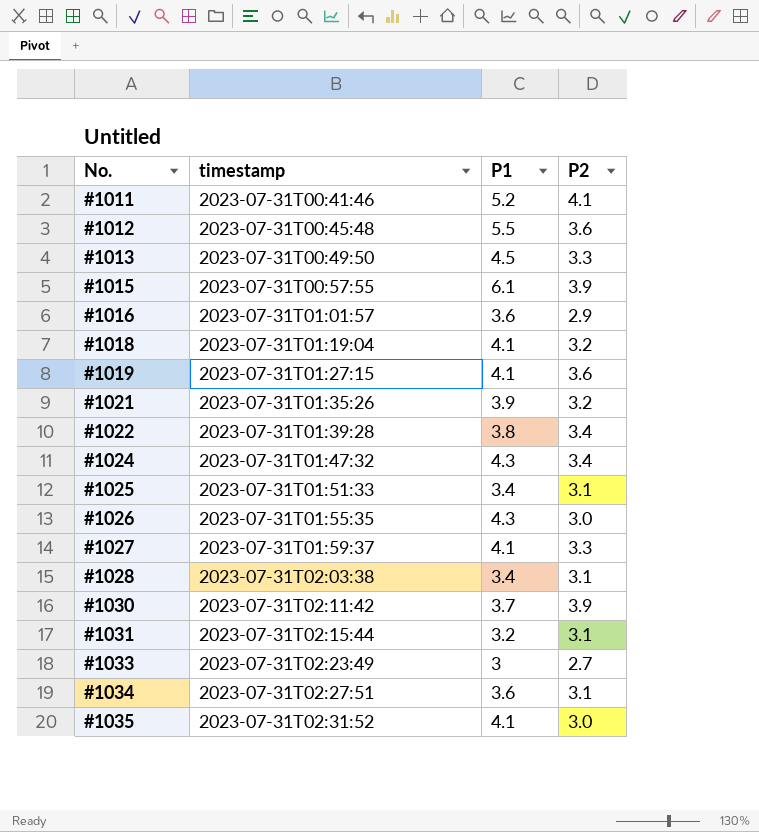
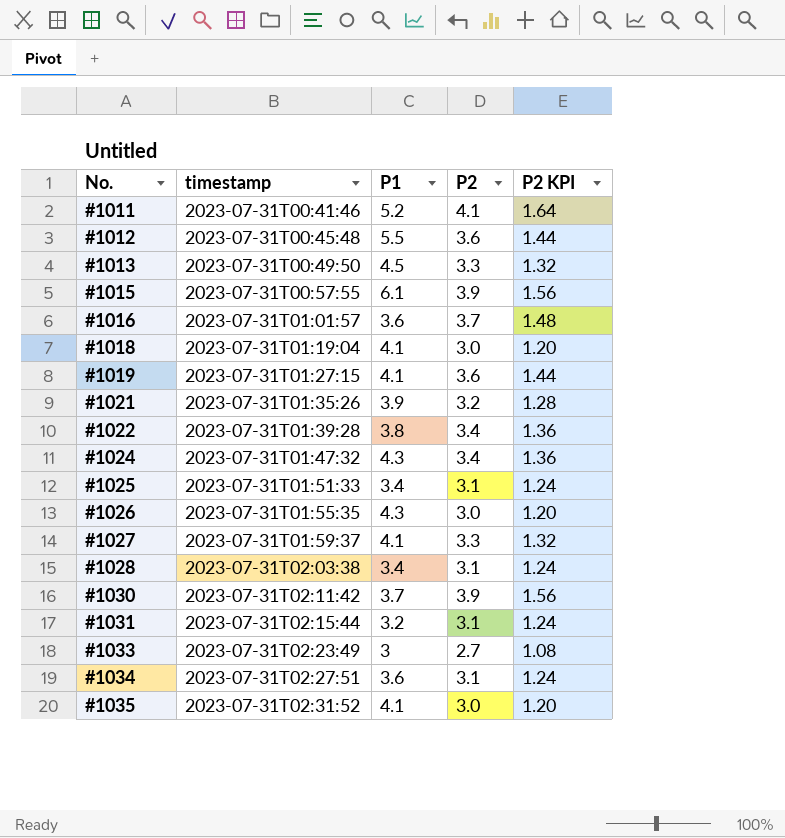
column P2 KPI | formula: none -> [P2] * 0.4
#1016 | P2: 2.9 -> 3.7
#1018 | P2: 3.2 -> 3.0

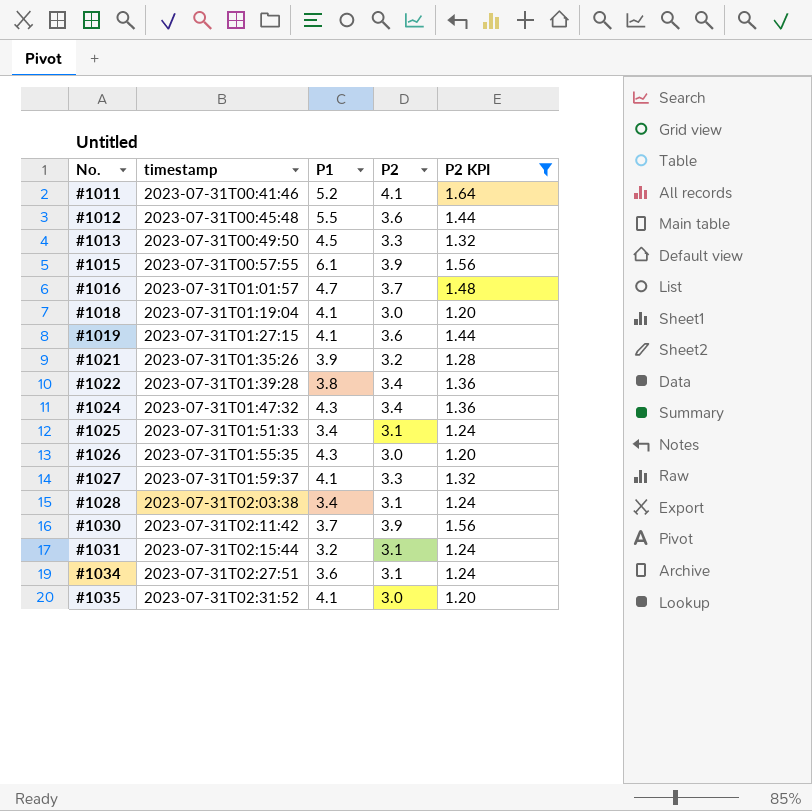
filter: none -> P2 KPI != 1.08
#1016 | P1: 3.6 -> 4.7

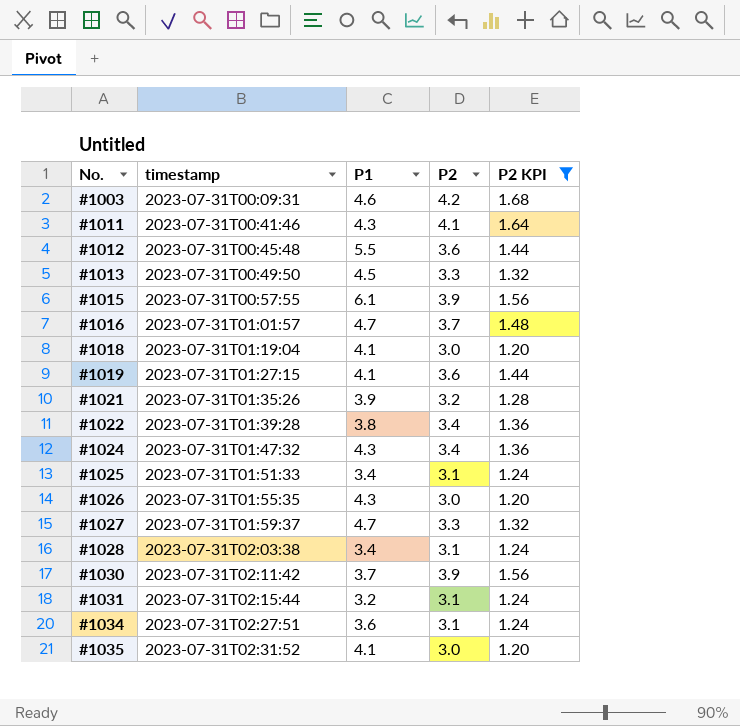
row #1003: none -> 2023-07-31T00:09:31 | 4.6 | 4.2 | 1.68
#1011 | P1: 5.2 -> 4.3
#1027 | P1: 4.1 -> 4.7

